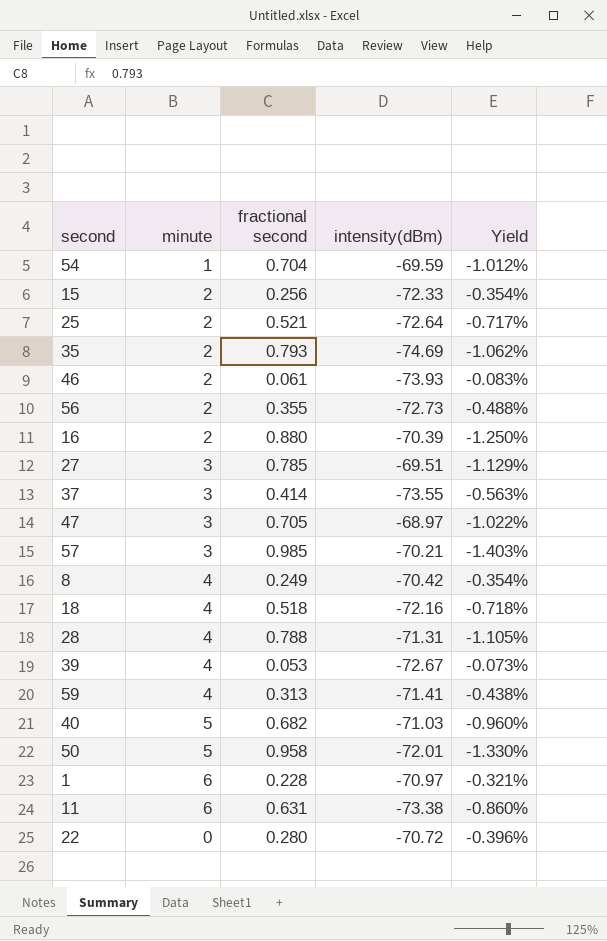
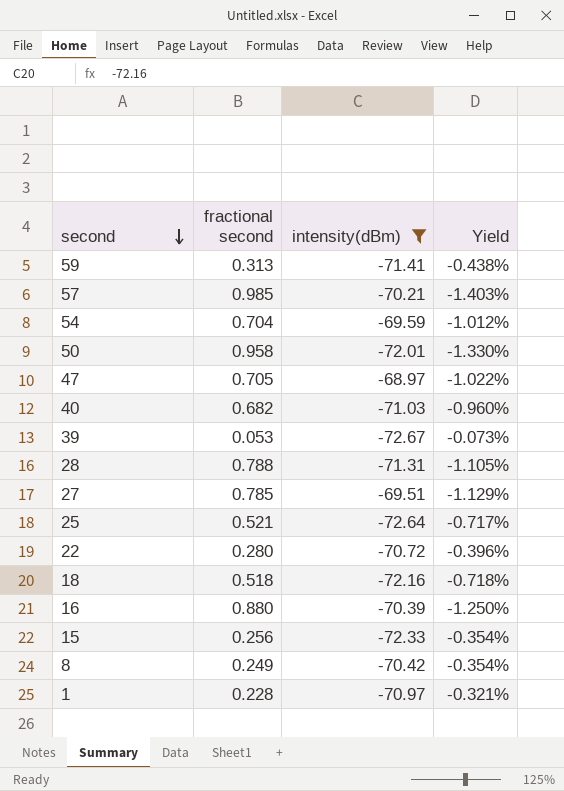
filter: none -> intensity(dBm) >= -72.67
row order: none -> second descending
column minute | position: 2 -> none

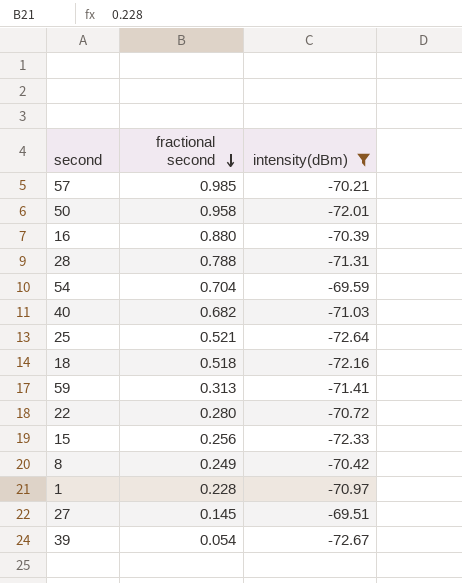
row order: second descending -> fractional second descending
column Yield | formula: [fractional second] / [intensity(dBm)] -> none
row 47: 0.705 | -68.97 | -1.022% -> none
27 | fractional second: 0.785 -> 0.145
39 | fractional second: 0.053 -> 0.054

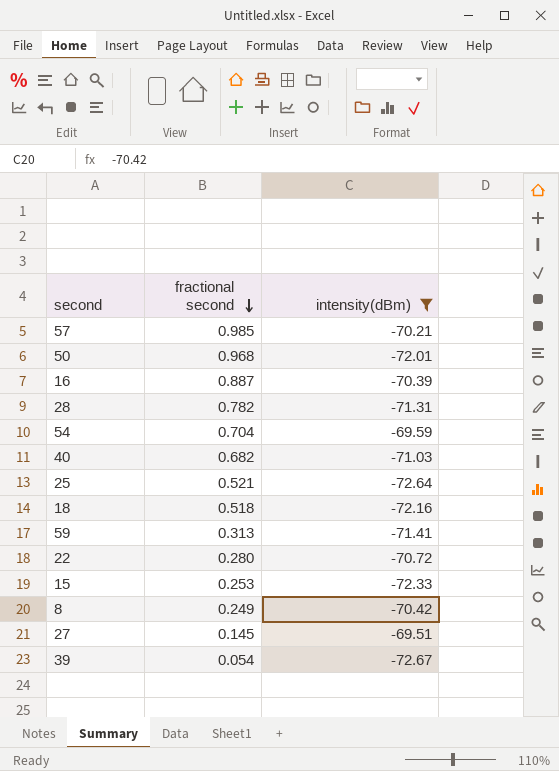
row 1: 0.228 | -70.97 -> none
50 | fractional second: 0.958 -> 0.968
16 | fractional second: 0.880 -> 0.887
28 | fractional second: 0.788 -> 0.782
15 | fractional second: 0.256 -> 0.253

